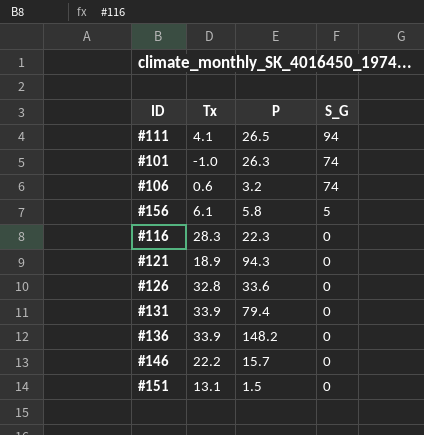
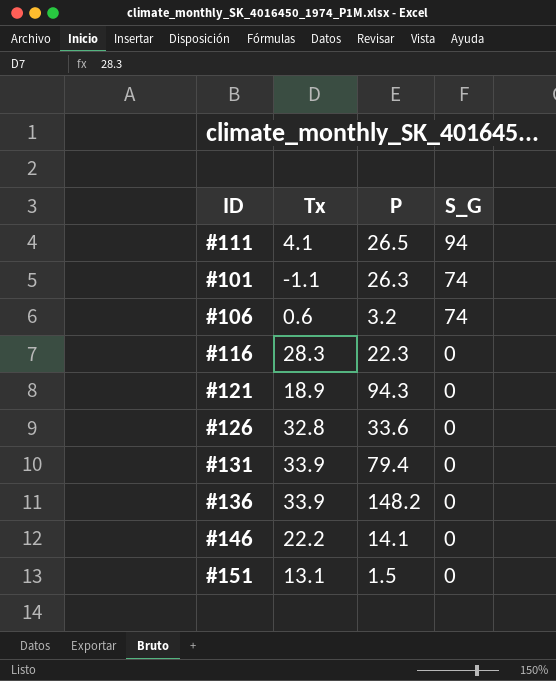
row #156: 6.1 | 5.8 | 5 -> none
#101 | Tx: -1.0 -> -1.1
#146 | P: 15.7 -> 14.1

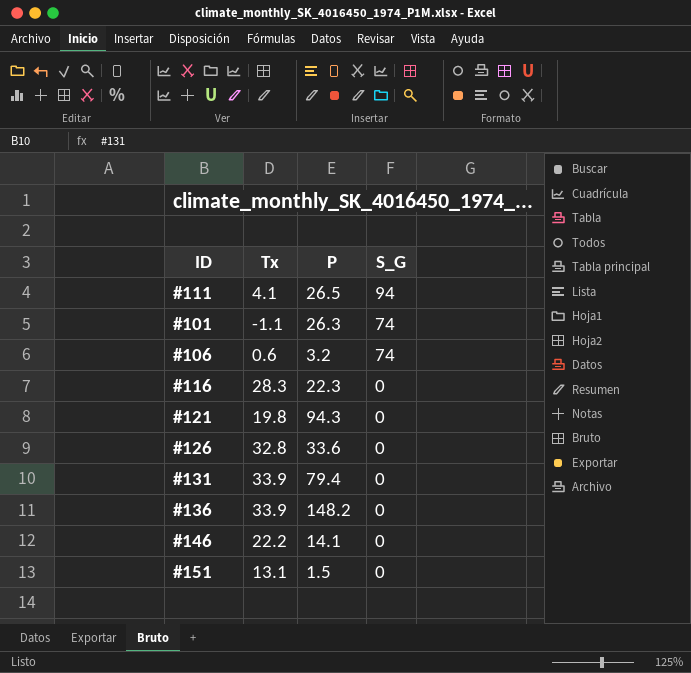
#121 | Tx: 18.9 -> 19.8

